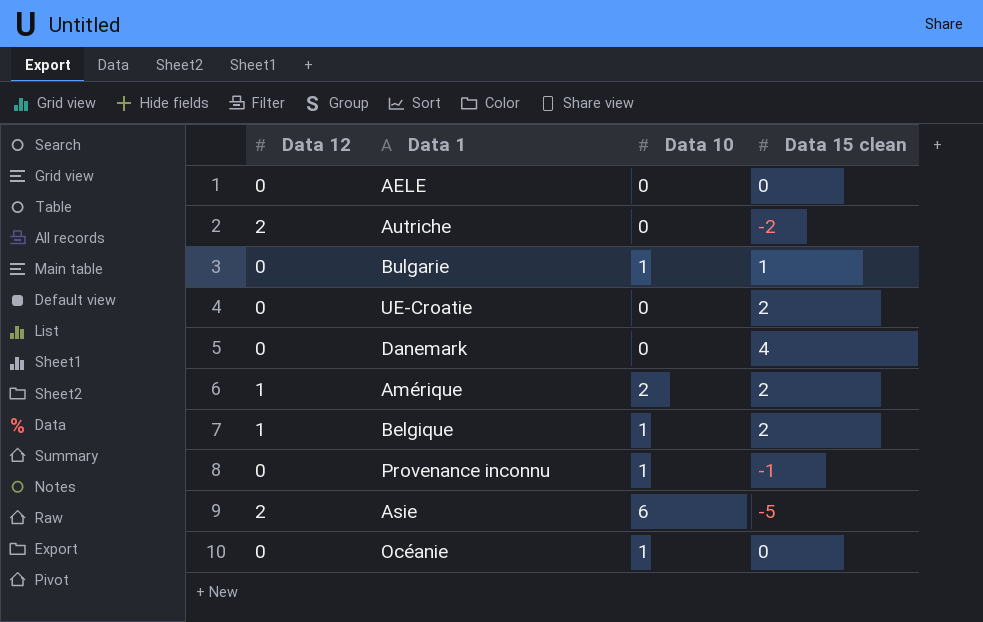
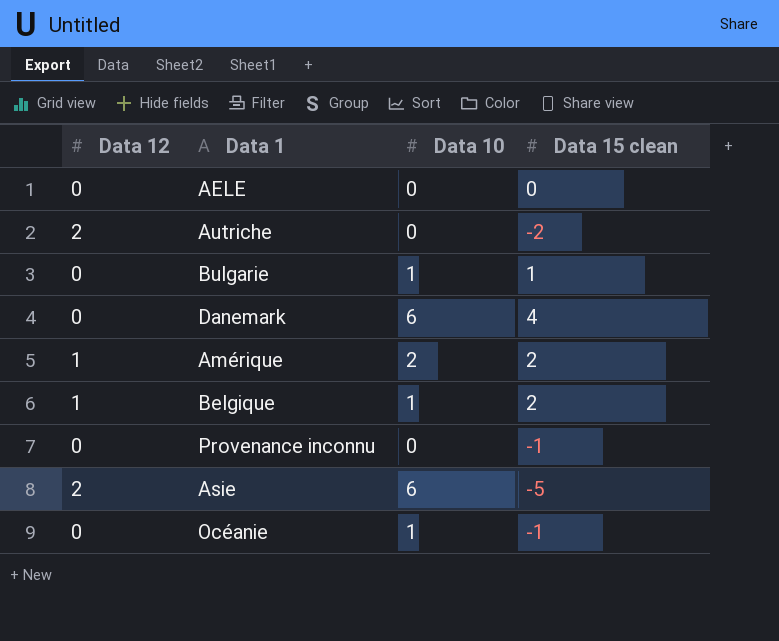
row UE-Croatie: 0 | 0 | 2 -> none
Danemark | Data 10: 0 -> 6
Provenance inconnu | Data 10: 1 -> 0
Océanie | Data 15 clean: 0 -> -1

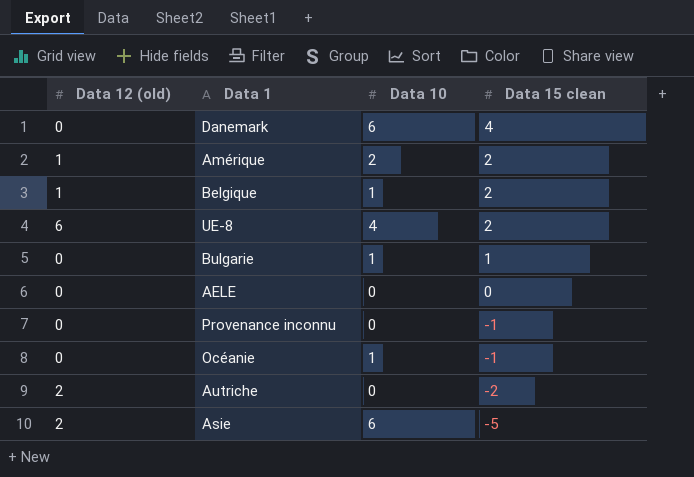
row order: none -> Data 15 clean descending
column name: Data 12 -> Data 12 (old)
row UE-8: none -> 6 | 4 | 2

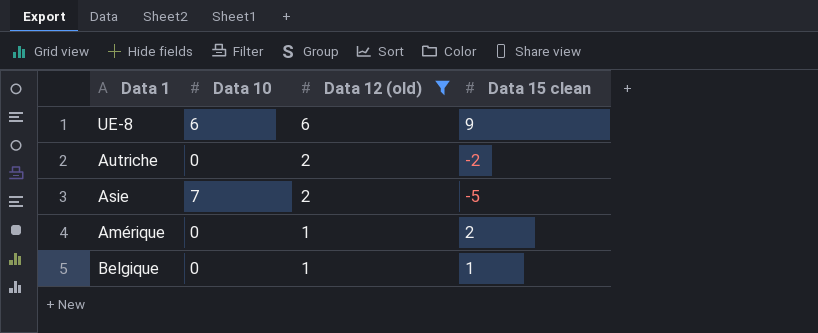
filter: none -> Data 12 (old) != 0
row order: Data 15 clean descending -> Data 12 (old) descending
column Data 12 (old) | position: 1 -> 3
UE-8 | Data 10: 4 -> 6
UE-8 | Data 15 clean: 2 -> 9
Asie | Data 10: 6 -> 7
Amérique | Data 10: 2 -> 0
Belgique | Data 10: 1 -> 0
Belgique | Data 15 clean: 2 -> 1

